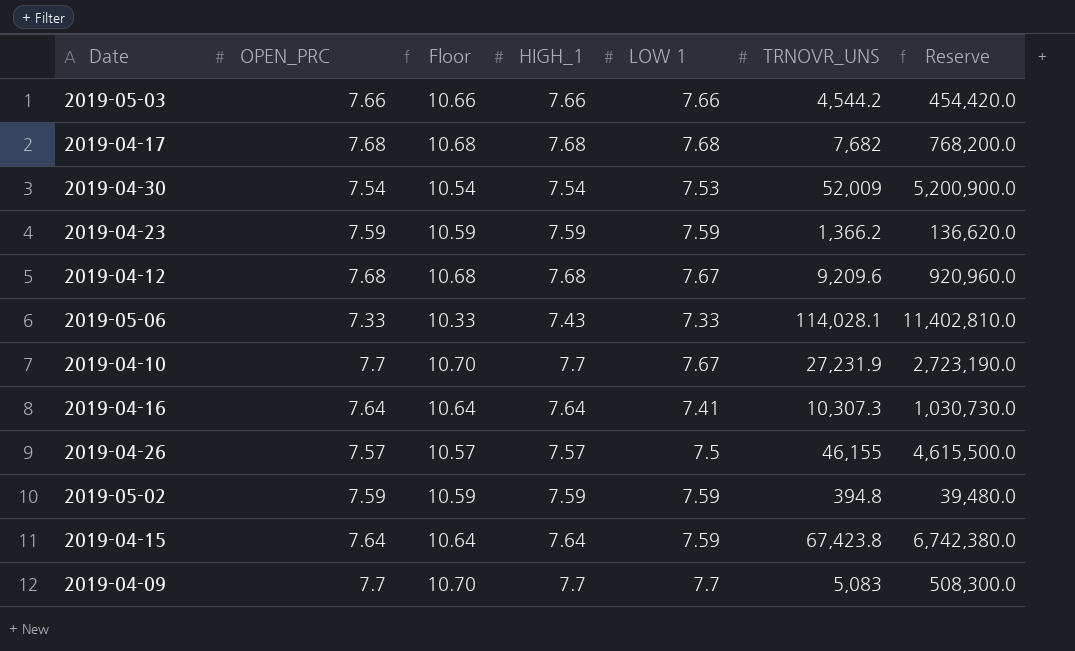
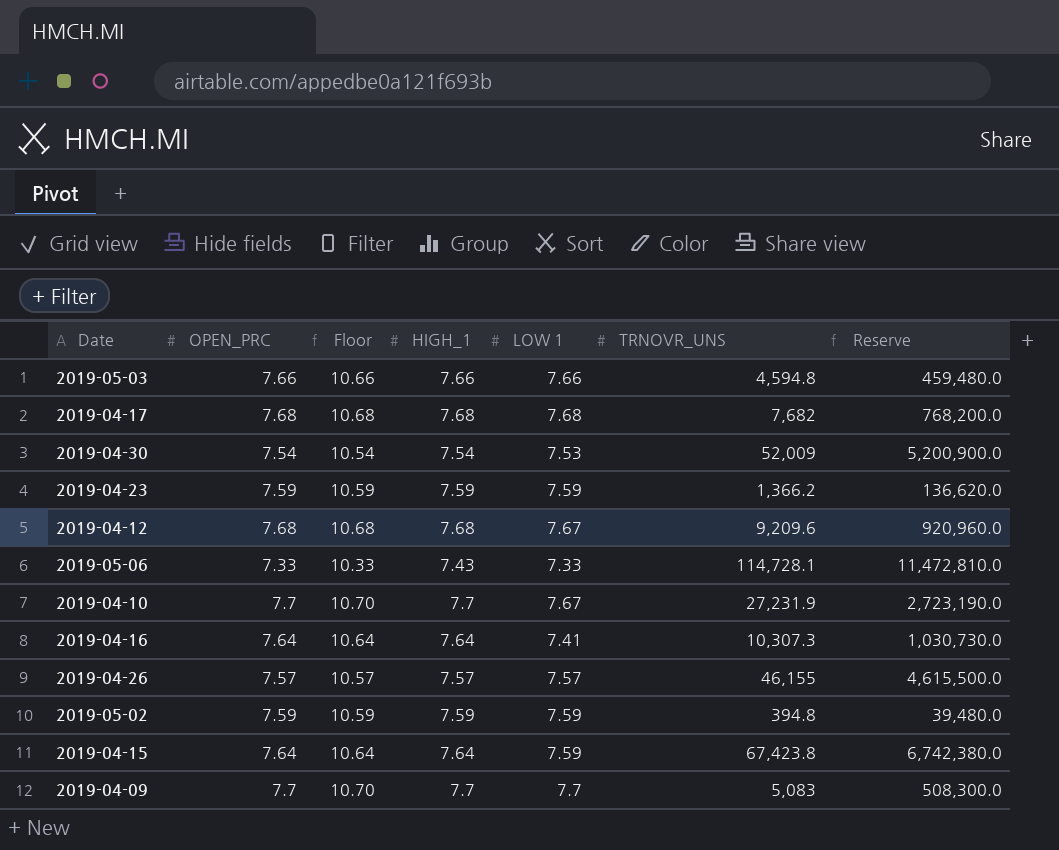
2019-05-03 | TRNOVR_UNS: 4,544.2 -> 4,594.8
2019-05-03 | Reserve: 454,420.0 -> 459,480.0
2019-05-06 | TRNOVR_UNS: 114,028.1 -> 114,728.1
2019-05-06 | Reserve: 11,402,810.0 -> 11,472,810.0
2019-04-26 | LOW 1: 7.5 -> 7.57

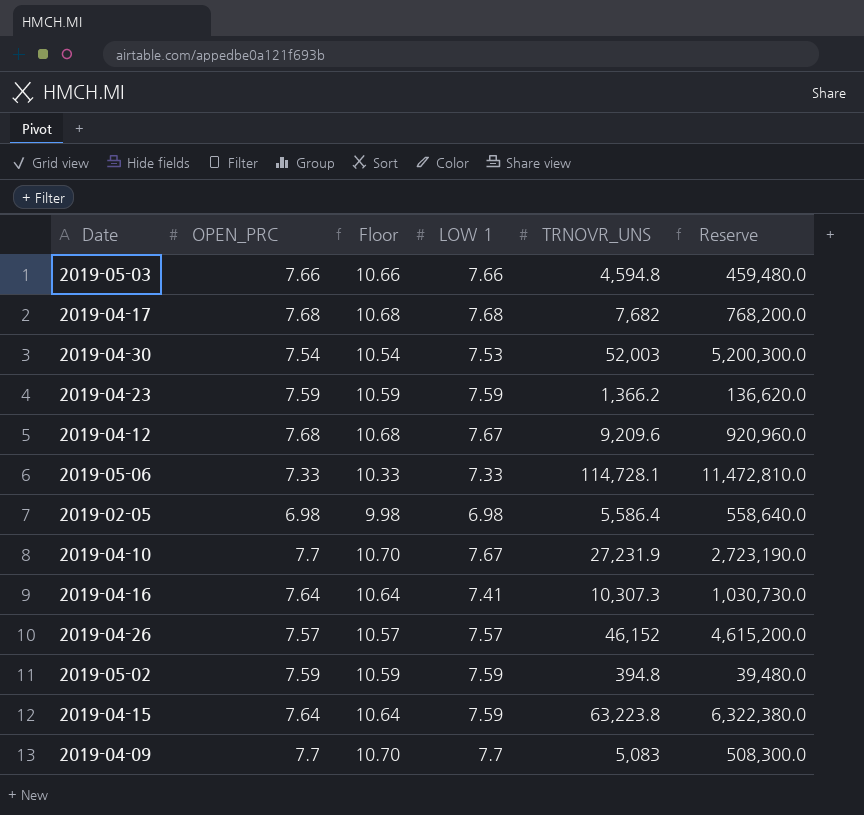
column HIGH_1 | position: 4 -> none
2019-04-30 | TRNOVR_UNS: 52,009 -> 52,003
2019-04-30 | Reserve: 5,200,900.0 -> 5,200,300.0
row 2019-02-05: none -> 6.98 | 9.98 | 6.98 | 5,586.4 | 558,640.0
2019-04-26 | TRNOVR_UNS: 46,155 -> 46,152
2019-04-26 | Reserve: 4,615,500.0 -> 4,615,200.0
2019-04-15 | TRNOVR_UNS: 67,423.8 -> 63,223.8
2019-04-15 | Reserve: 6,742,380.0 -> 6,322,380.0

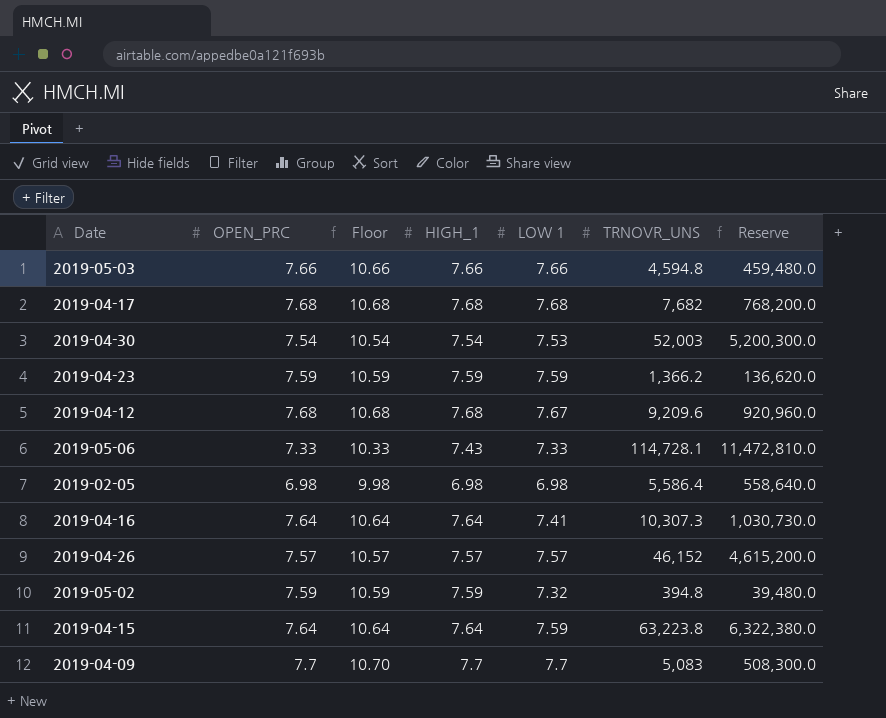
column HIGH_1 | position: none -> 4
row 2019-04-10: 7.7 | 10.70 | 7.67 | 27,231.9 | 2,723,190.0 -> none
2019-05-02 | LOW 1: 7.59 -> 7.32

